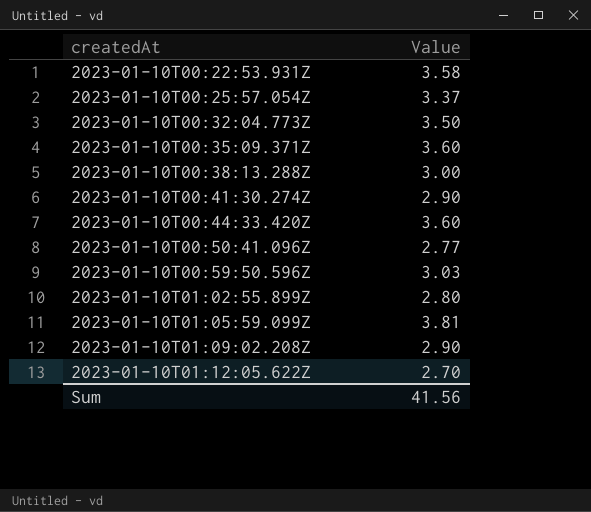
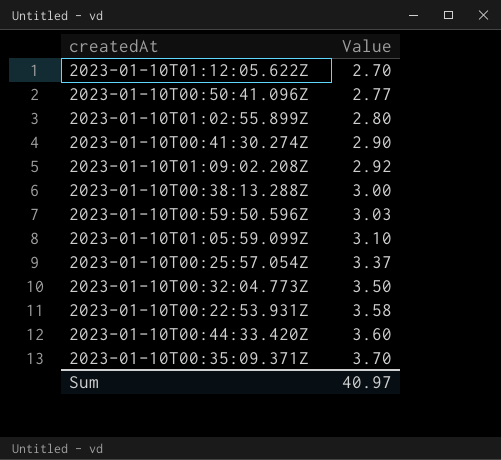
row order: createdAt ascending -> Value ascending
2023-01-10T01:09:02.208Z | Value: 2.90 -> 2.92
2023-01-10T01:05:59.099Z | Value: 3.81 -> 3.10
2023-01-10T00:35:09.371Z | Value: 3.60 -> 3.70
Sum | Value: 41.56 -> 40.97

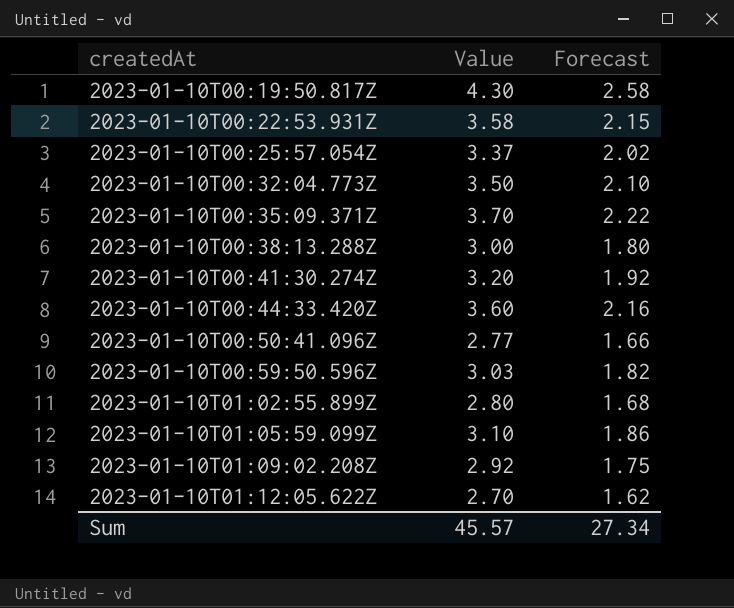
row order: Value ascending -> createdAt ascending
column Forecast | formula: none -> [Value] * 0.6
row 2023-01-10T00:19:50.817Z: none -> 4.30 | 2.58
2023-01-10T00:41:30.274Z | Value: 2.90 -> 3.20
Sum | Value: 40.97 -> 45.57

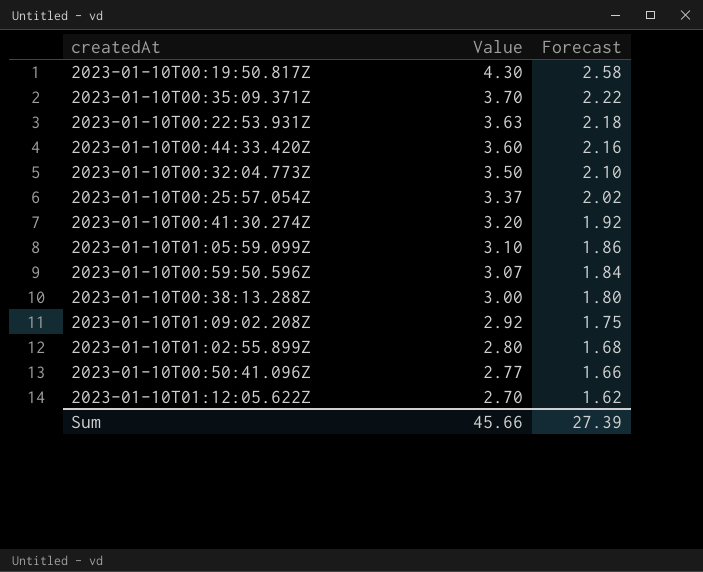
row order: createdAt ascending -> Value descending
2023-01-10T00:22:53.931Z | Value: 3.58 -> 3.63
2023-01-10T00:22:53.931Z | Forecast: 2.15 -> 2.18
2023-01-10T00:59:50.596Z | Value: 3.03 -> 3.07
2023-01-10T00:59:50.596Z | Forecast: 1.82 -> 1.84
Sum | Value: 45.57 -> 45.66
Sum | Forecast: 27.34 -> 27.39

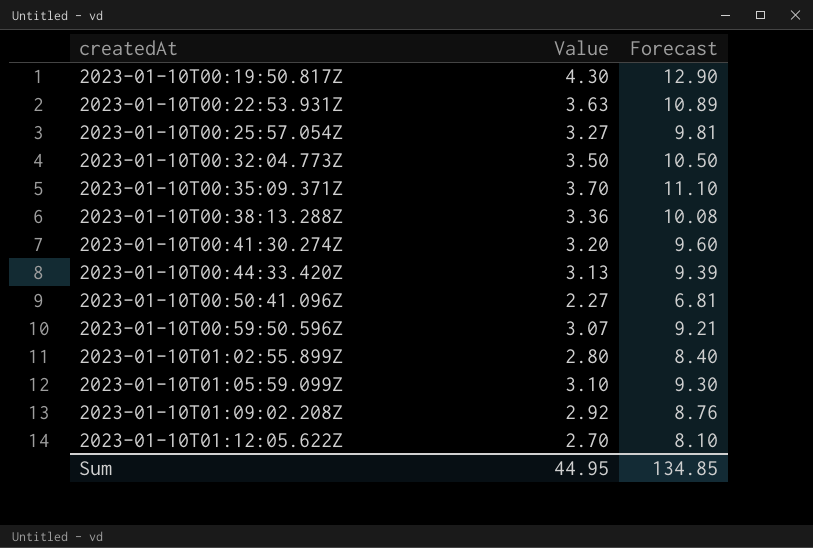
row order: Value descending -> createdAt ascending
column Forecast | formula: [Value] * 0.6 -> [Value] * 3
2023-01-10T00:25:57.054Z | Value: 3.37 -> 3.27
2023-01-10T00:38:13.288Z | Value: 3.00 -> 3.36
2023-01-10T00:44:33.420Z | Value: 3.60 -> 3.13
2023-01-10T00:50:41.096Z | Value: 2.77 -> 2.27
Sum | Value: 45.66 -> 44.95
Sum | Forecast: 27.39 -> 134.85

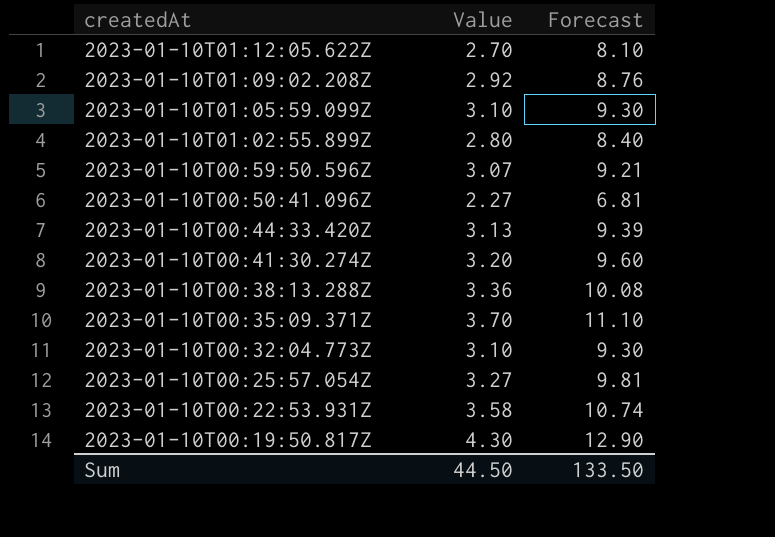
row order: createdAt ascending -> createdAt descending
2023-01-10T00:32:04.773Z | Value: 3.50 -> 3.10
2023-01-10T00:32:04.773Z | Forecast: 10.50 -> 9.30
2023-01-10T00:22:53.931Z | Value: 3.63 -> 3.58
2023-01-10T00:22:53.931Z | Forecast: 10.89 -> 10.74
Sum | Value: 44.95 -> 44.50
Sum | Forecast: 134.85 -> 133.50

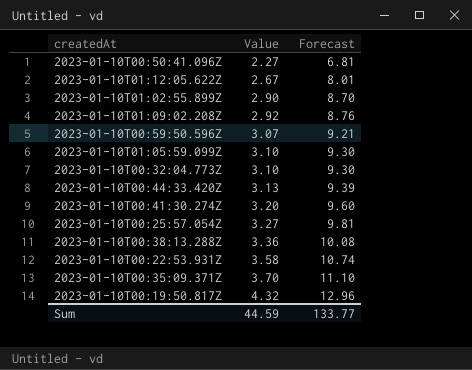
row order: createdAt descending -> Value ascending
2023-01-10T01:12:05.622Z | Value: 2.70 -> 2.67
2023-01-10T01:12:05.622Z | Forecast: 8.10 -> 8.01
2023-01-10T01:02:55.899Z | Value: 2.80 -> 2.90
2023-01-10T01:02:55.899Z | Forecast: 8.40 -> 8.70
2023-01-10T00:19:50.817Z | Value: 4.30 -> 4.32
2023-01-10T00:19:50.817Z | Forecast: 12.90 -> 12.96
Sum | Value: 44.50 -> 44.59
Sum | Forecast: 133.50 -> 133.77

